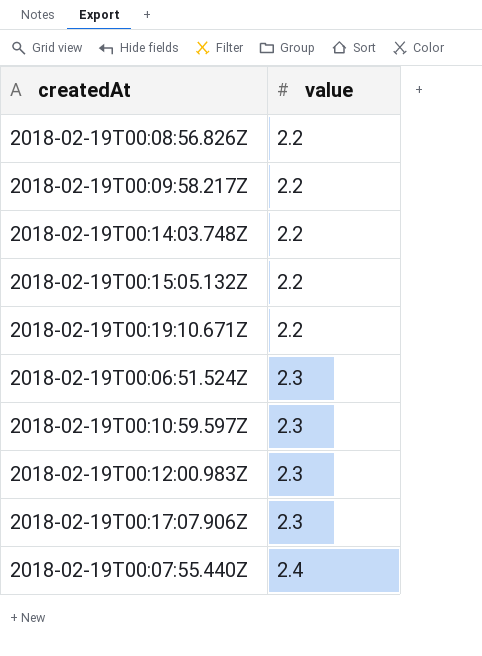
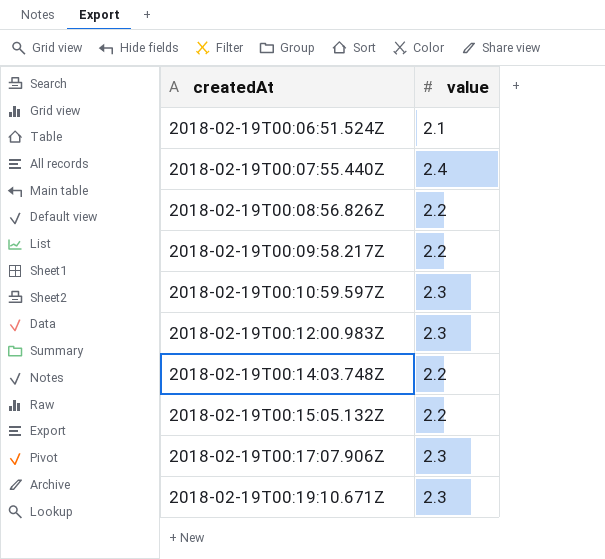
row order: value ascending -> createdAt ascending
2018-02-19T00:06:51.524Z | value: 2.3 -> 2.1
2018-02-19T00:19:10.671Z | value: 2.2 -> 2.3

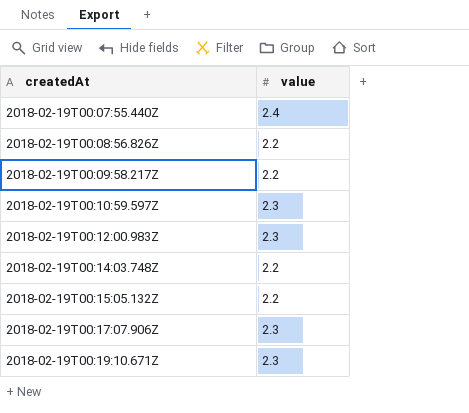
row 2018-02-19T00:06:51.524Z: 2.1 -> none

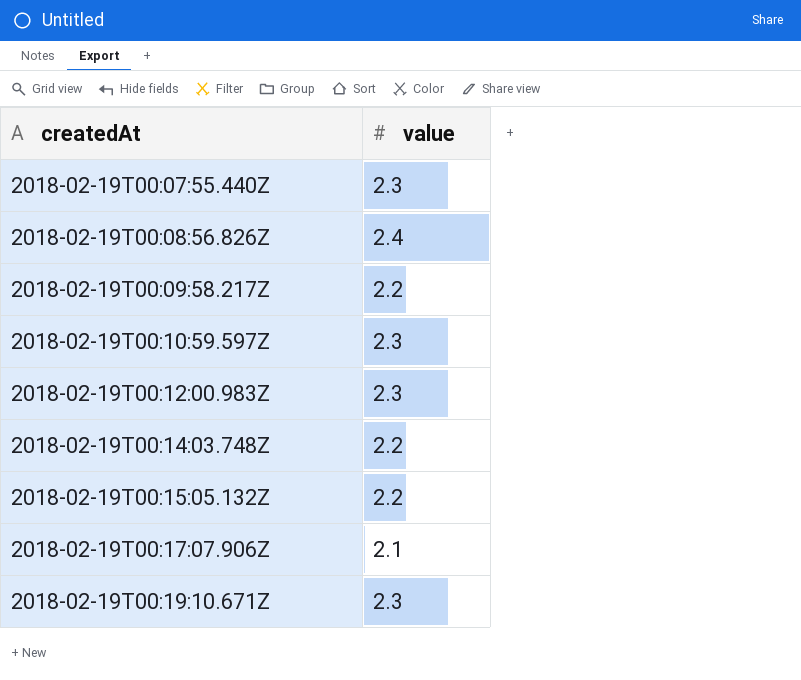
2018-02-19T00:07:55.440Z | value: 2.4 -> 2.3
2018-02-19T00:08:56.826Z | value: 2.2 -> 2.4
2018-02-19T00:17:07.906Z | value: 2.3 -> 2.1

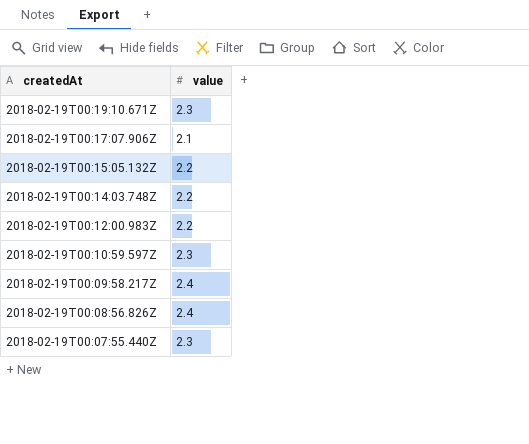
row order: createdAt ascending -> createdAt descending
2018-02-19T00:12:00.983Z | value: 2.3 -> 2.2
2018-02-19T00:09:58.217Z | value: 2.2 -> 2.4

